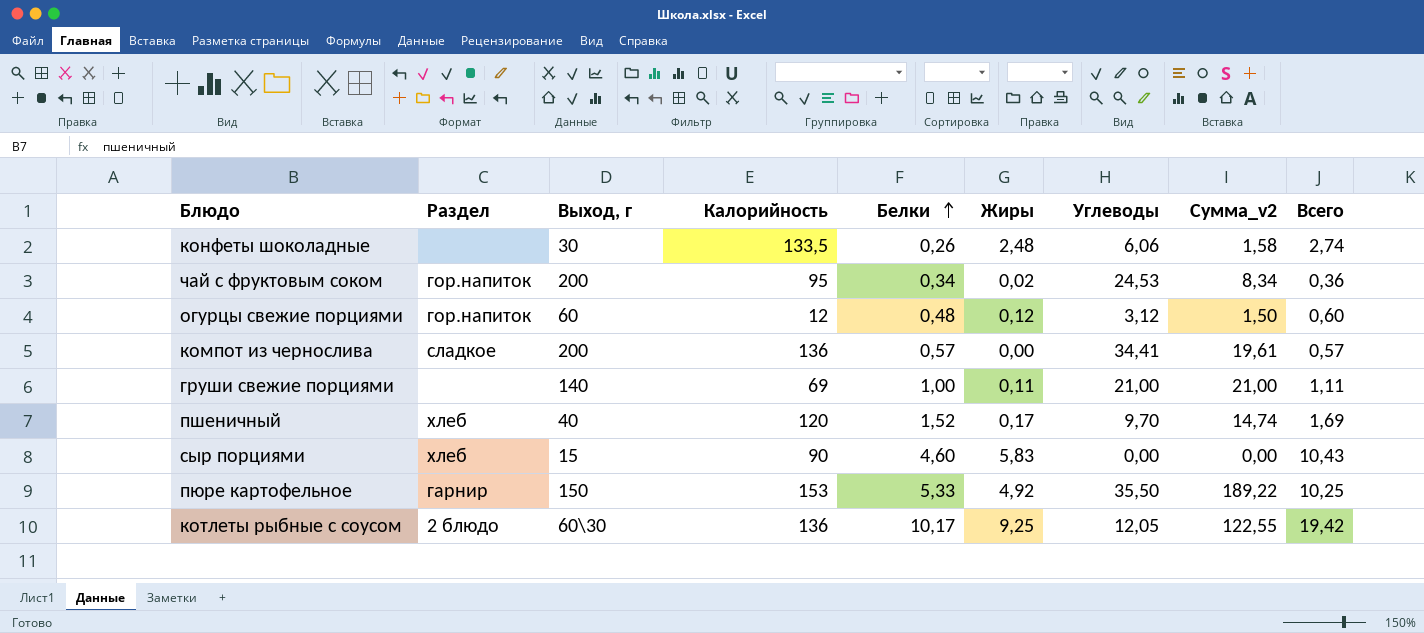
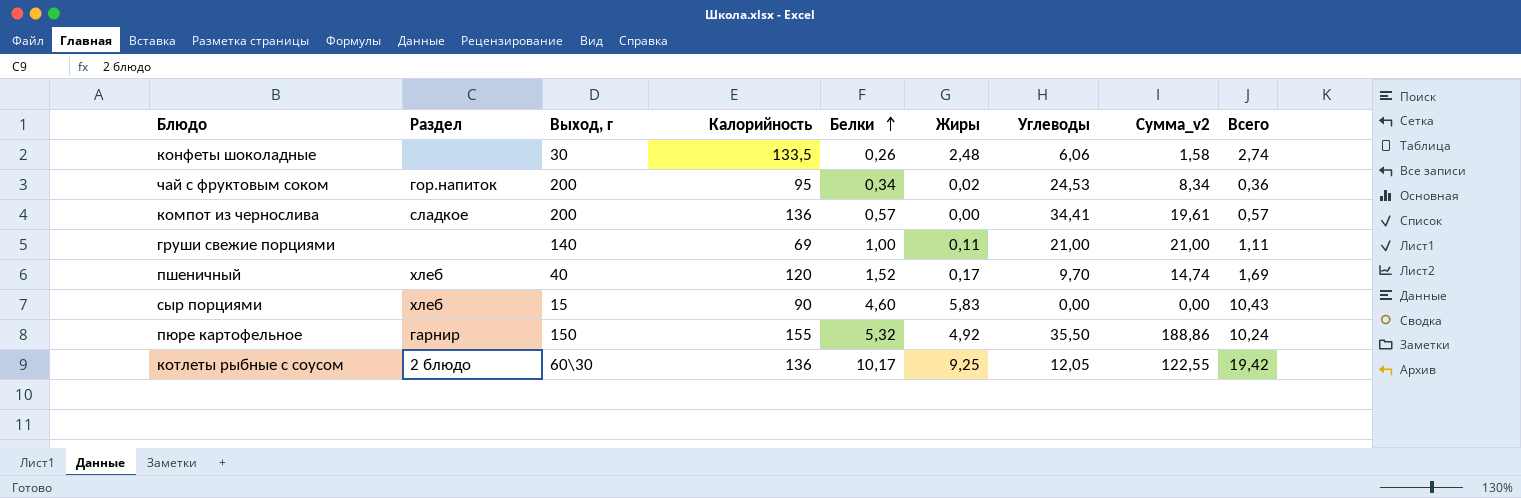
row огурцы свежие порциями: гор.напиток | 60 | 12 | 0,48 | 0,12 | 3,12 | 1,50 | 0,60 -> none
пюре картофельное | Калорийность: 153 -> 155
пюре картофельное | Белки: 5,33 -> 5,32
пюре картофельное | Сумма_v2: 189,22 -> 188,86
пюре картофельное | Всего: 10,25 -> 10,24

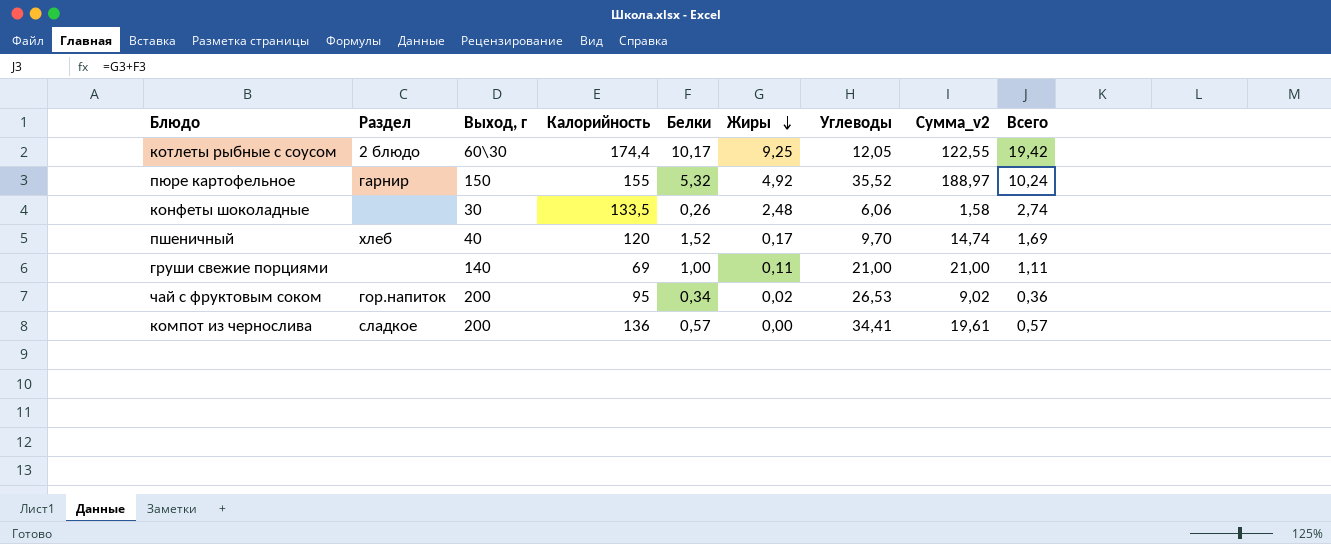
row order: Белки ascending -> Жиры descending
row сыр порциями: хлеб | 15 | 90 | 4,60 | 5,83 | 0,00 | 0,00 | 10,43 -> none
котлеты рыбные с соусом | Калорийность: 136 -> 174,4
пюре картофельное | Углеводы: 35,50 -> 35,52
пюре картофельное | Сумма_v2: 188,86 -> 188,97
чай с фруктовым соком | Углеводы: 24,53 -> 26,53
чай с фруктовым соком | Сумма_v2: 8,34 -> 9,02

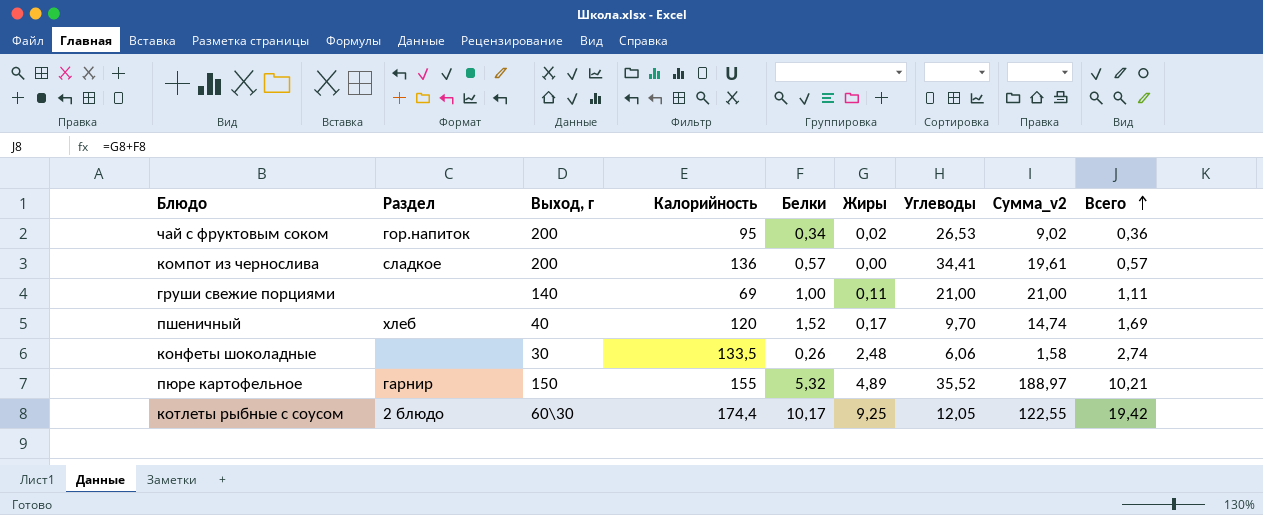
row order: Жиры descending -> Всего ascending
пюре картофельное | Жиры: 4,92 -> 4,89
пюре картофельное | Всего: 10,24 -> 10,21

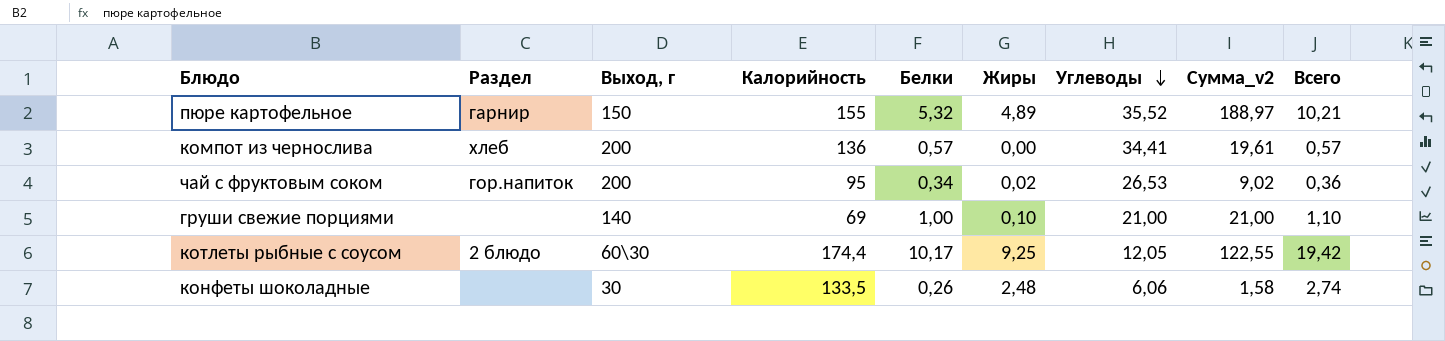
row order: Всего ascending -> Углеводы descending
row пшеничный: хлеб | 40 | 120 | 1,52 | 0,17 | 9,70 | 14,74 | 1,69 -> none
компот из чернослива | Раздел: сладкое -> хлеб
груши свежие порциями | Жиры: 0,11 -> 0,10
груши свежие порциями | Всего: 1,11 -> 1,10

